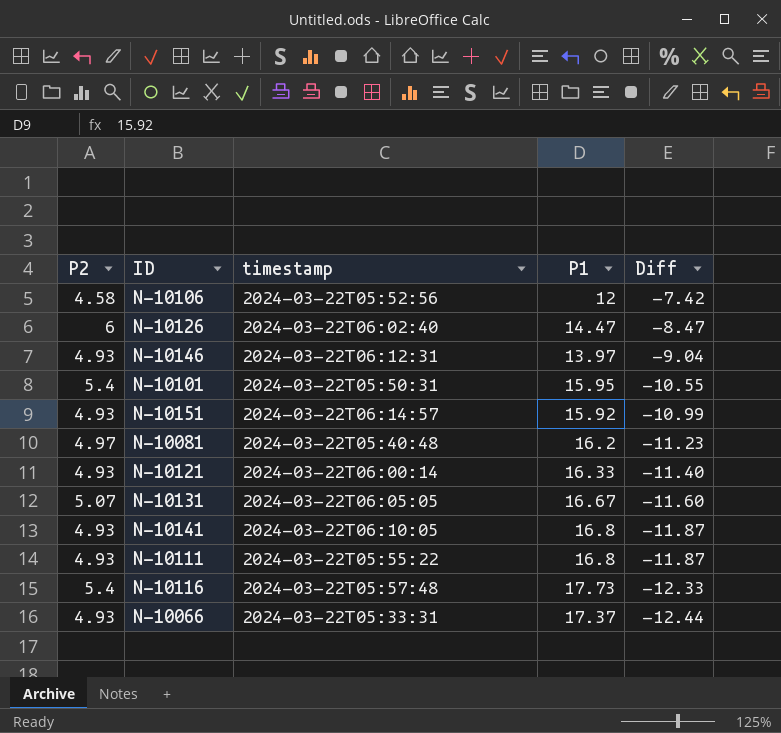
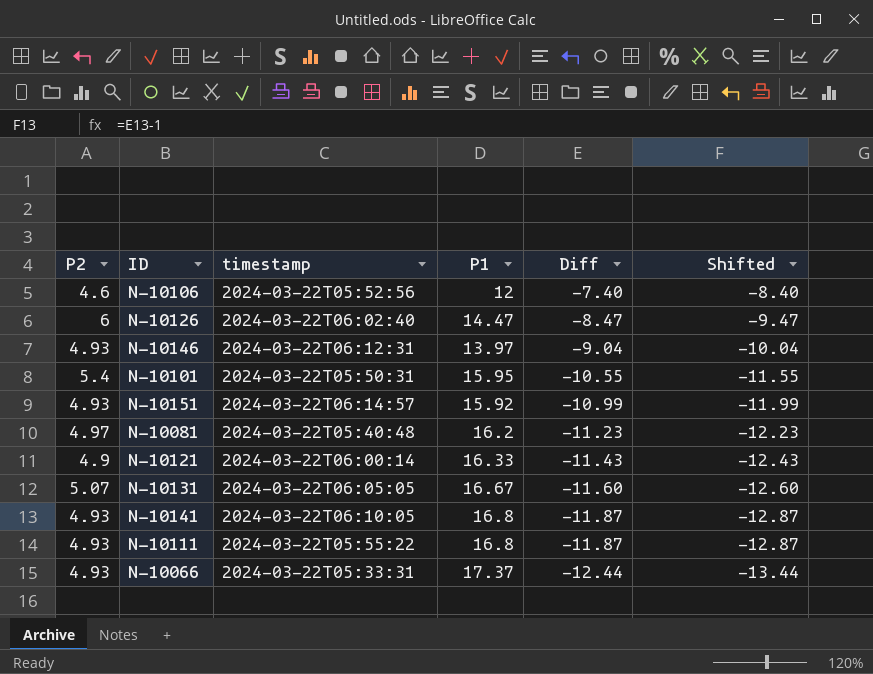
column Shifted | formula: none -> [Diff] - 1
row N-10116: 5.4 | 2024-03-22T05:57:48 | 17.73 | -12.33 -> none
N-10106 | P2: 4.58 -> 4.6
N-10106 | Diff: -7.42 -> -7.40
N-10121 | P2: 4.93 -> 4.9
N-10121 | Diff: -11.40 -> -11.43

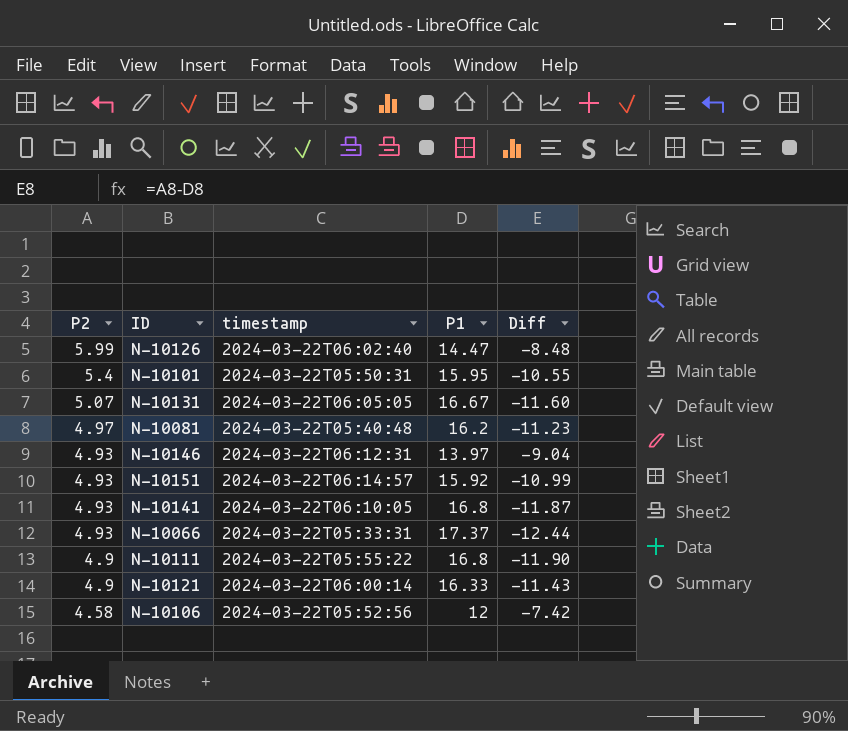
row order: Diff descending -> P2 descending
column Shifted | formula: [Diff] - 1 -> none
N-10126 | P2: 6 -> 5.99
N-10126 | Diff: -8.47 -> -8.48
N-10111 | P2: 4.93 -> 4.9
N-10111 | Diff: -11.87 -> -11.90
N-10106 | P2: 4.6 -> 4.58
N-10106 | Diff: -7.40 -> -7.42

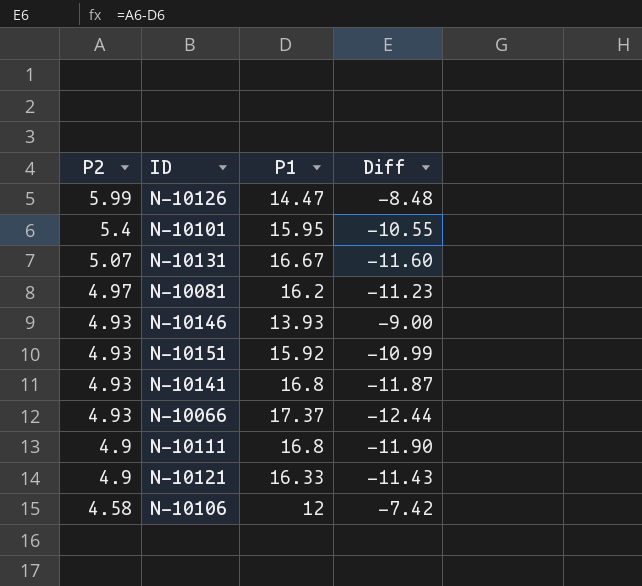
column timestamp | position: 3 -> none
N-10146 | P1: 13.97 -> 13.93
N-10146 | Diff: -9.04 -> -9.00

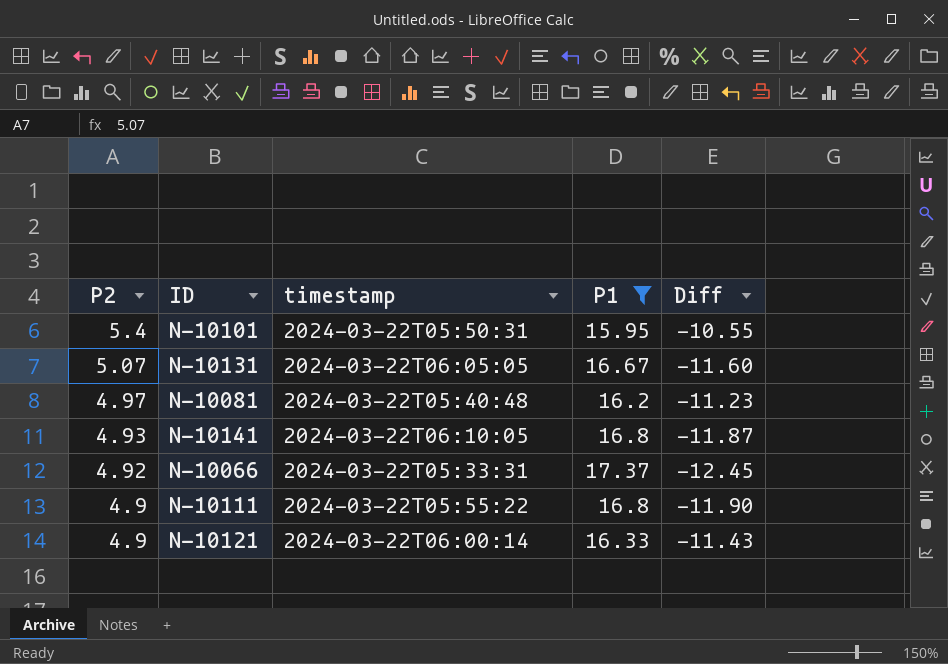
filter: none -> P1 >= 15.95
column timestamp | position: none -> 3
N-10066 | P2: 4.93 -> 4.92
N-10066 | Diff: -12.44 -> -12.45

